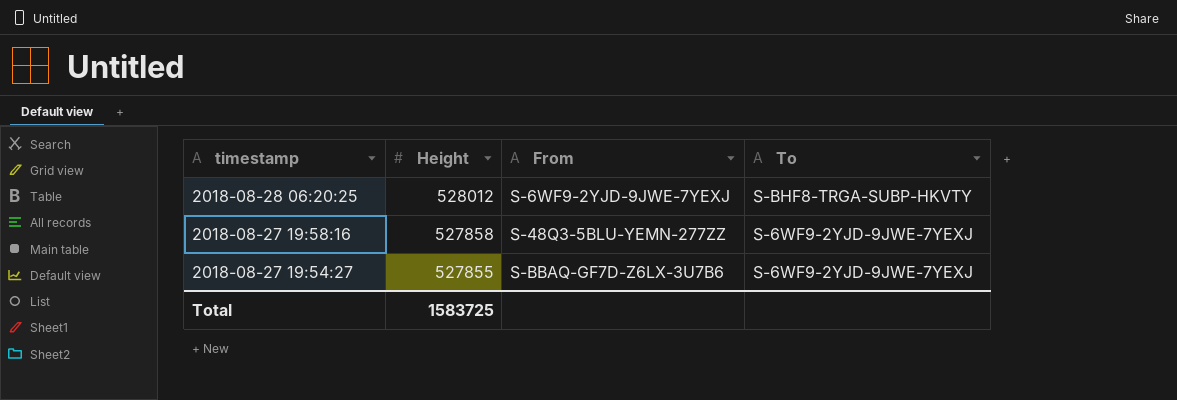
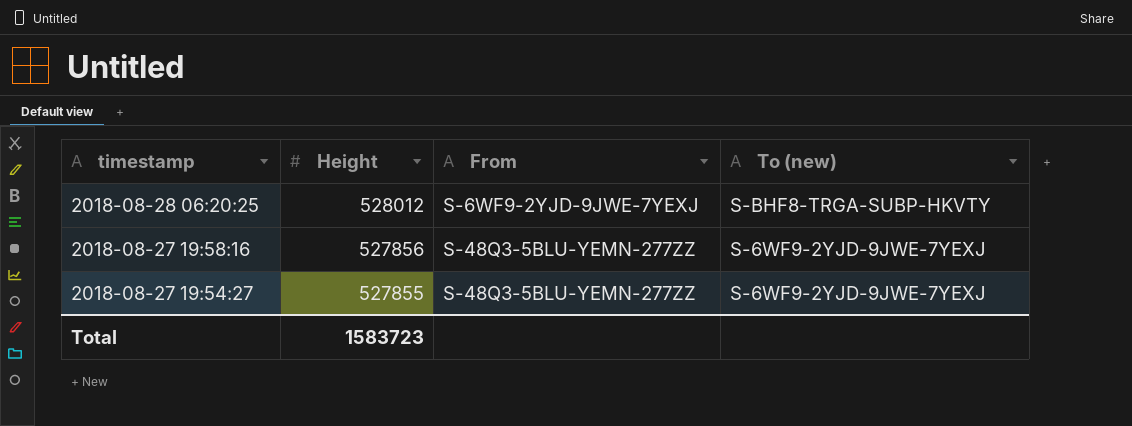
column name: To -> To (new)
2018-08-27 19:58:16 | Height: 527858 -> 527856
2018-08-27 19:54:27 | From: S-BBAQ-GF7D-Z6LX-3U7B6 -> S-48Q3-5BLU-YEMN-277ZZ
Total | Height: 1583725 -> 1583723

